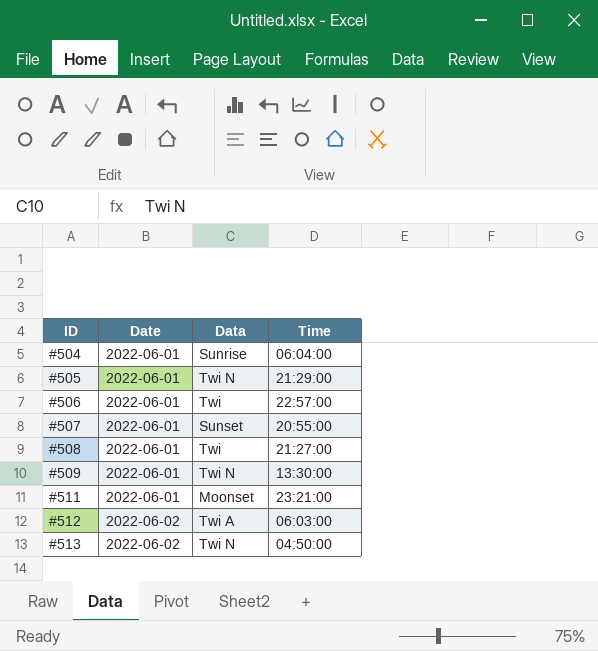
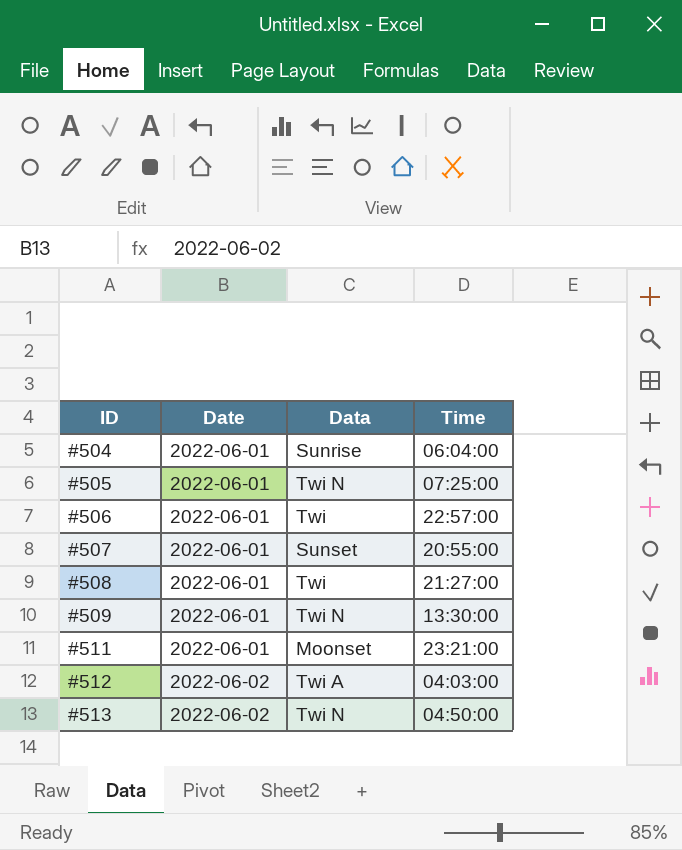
#505 | Time: 21:29:00 -> 07:25:00
#512 | Time: 06:03:00 -> 04:03:00

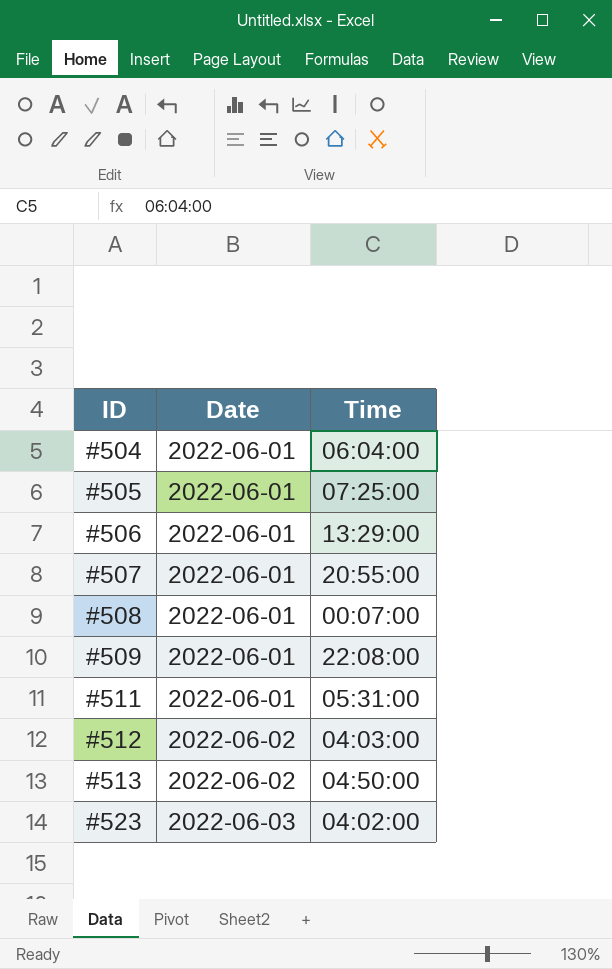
column Data | position: 3 -> none
#506 | Time: 22:57:00 -> 13:29:00
#508 | Time: 21:27:00 -> 00:07:00
#509 | Time: 13:30:00 -> 22:08:00
#511 | Time: 23:21:00 -> 05:31:00
row #523: none -> 2022-06-03 | 04:02:00

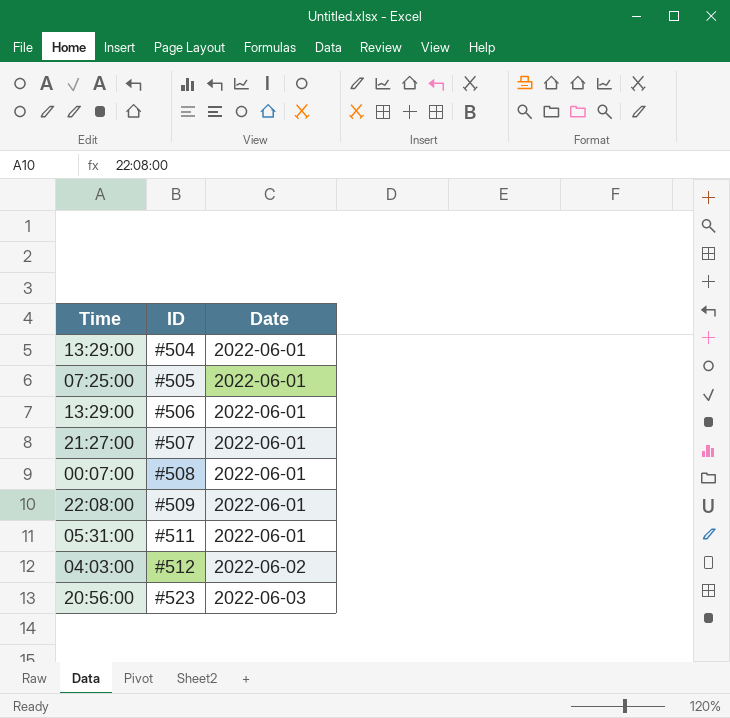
column Time | position: 3 -> 1
row #513: 2022-06-02 | 04:50:00 -> none
#504 | Time: 06:04:00 -> 13:29:00
#507 | Time: 20:55:00 -> 21:27:00
#523 | Time: 04:02:00 -> 20:56:00

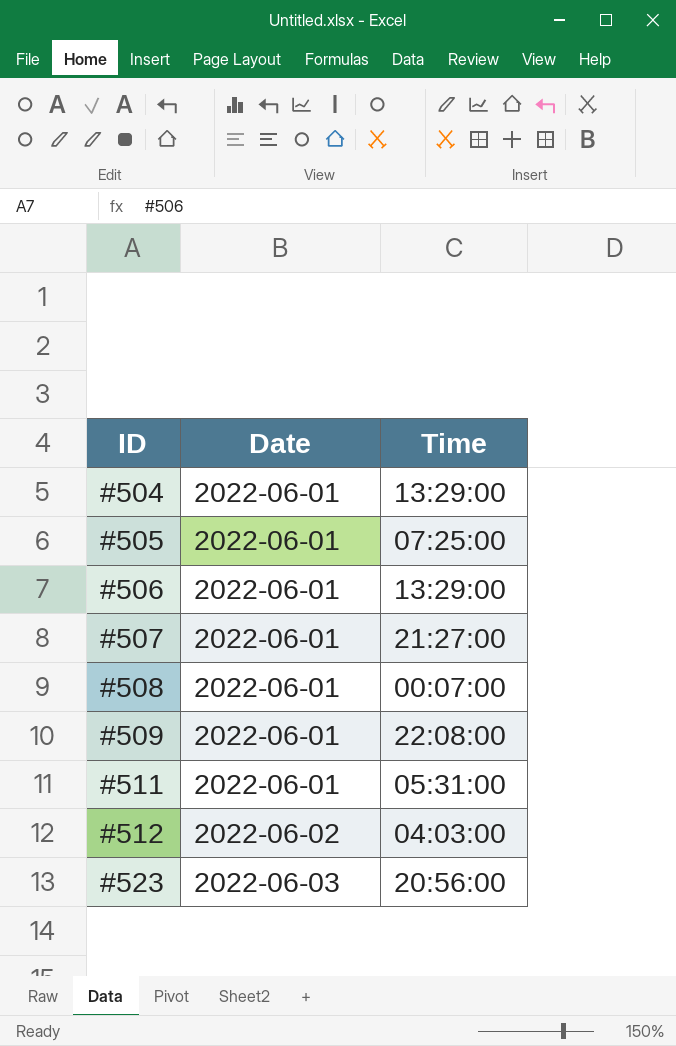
column Time | position: 1 -> 3

